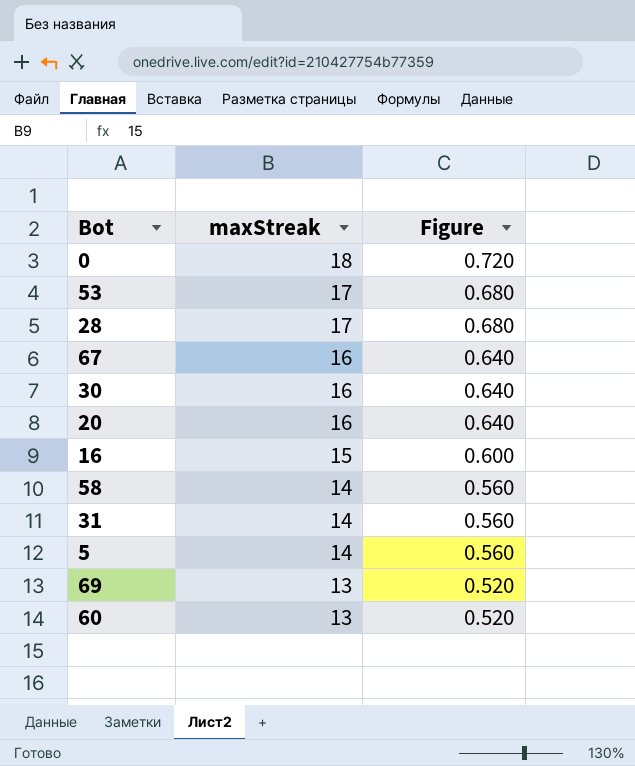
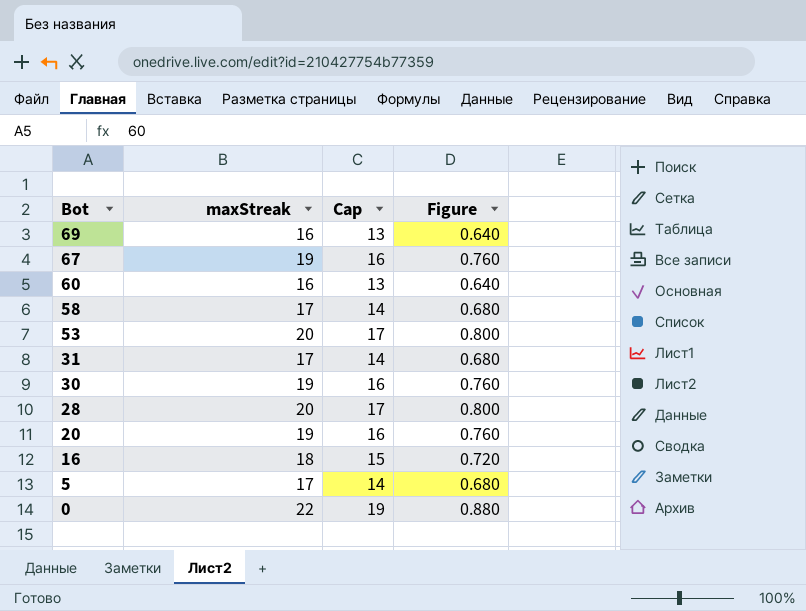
row order: maxStreak descending -> Bot descending
column Cap | formula: none -> [maxStreak] - 3
69 | maxStreak: 13 -> 16
69 | Figure: 0.520 -> 0.640
67 | maxStreak: 16 -> 19
67 | Figure: 0.640 -> 0.760
60 | maxStreak: 13 -> 16
60 | Figure: 0.520 -> 0.640
58 | maxStreak: 14 -> 17
58 | Figure: 0.560 -> 0.680
53 | maxStreak: 17 -> 20
53 | Figure: 0.680 -> 0.800
31 | maxStreak: 14 -> 17
31 | Figure: 0.560 -> 0.680
30 | maxStreak: 16 -> 19
30 | Figure: 0.640 -> 0.760
28 | maxStreak: 17 -> 20
28 | Figure: 0.680 -> 0.800
20 | maxStreak: 16 -> 19
20 | Figure: 0.640 -> 0.760
16 | maxStreak: 15 -> 18
16 | Figure: 0.600 -> 0.720
5 | maxStreak: 14 -> 17
5 | Figure: 0.560 -> 0.680
0 | maxStreak: 18 -> 22
0 | Figure: 0.720 -> 0.880

